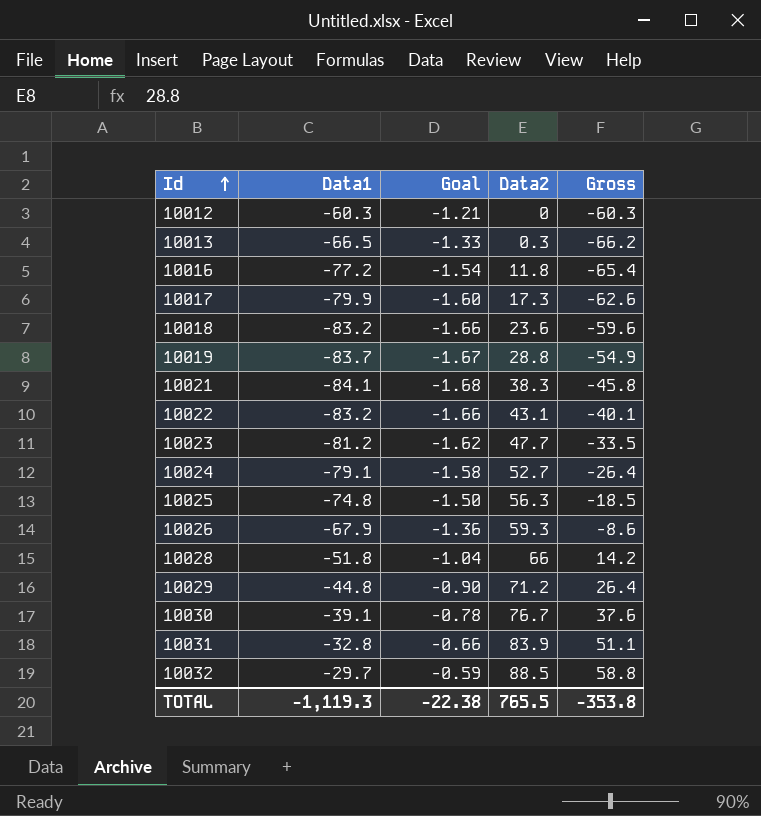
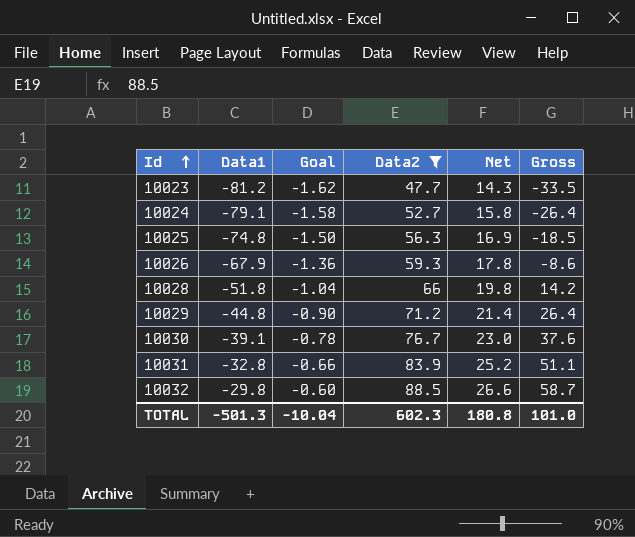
filter: none -> Data2 >= 47.7
column Net | formula: none -> [Data2] * 0.3
10032 | Data1: -29.7 -> -29.8
10032 | Goal: -0.59 -> -0.60
10032 | Gross: 58.8 -> 58.7
TOTAL | Data1: -1,119.3 -> -501.3
TOTAL | Goal: -22.38 -> -10.04
TOTAL | Data2: 765.5 -> 602.3
TOTAL | Gross: -353.8 -> 101.0

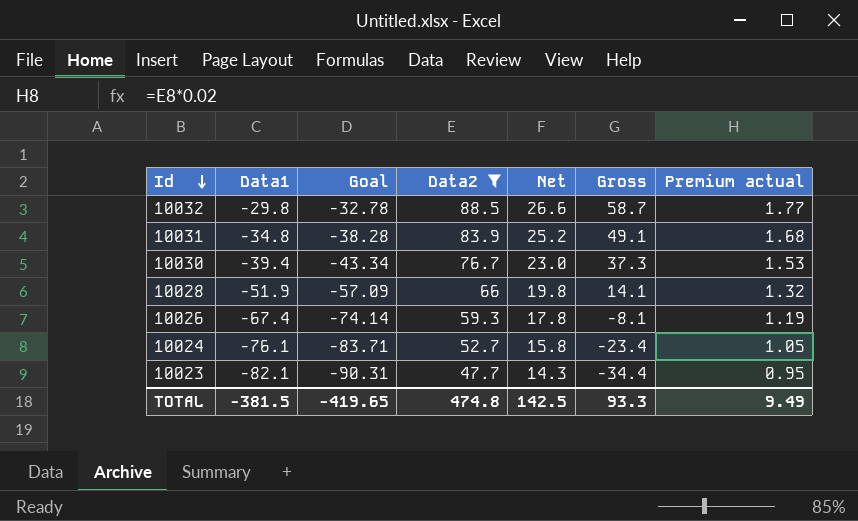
row order: Id ascending -> Id descending
column Goal | formula: [Data1] * 0.02 -> [Data1] * 1.1
column Premium actual | formula: none -> [Data2] * 0.02
row 10025: -74.8 | -1.50 | 56.3 | 16.9 | -18.5 -> none
row 10029: -44.8 | -0.90 | 71.2 | 21.4 | 26.4 -> none
10031 | Data1: -32.8 -> -34.8
10031 | Gross: 51.1 -> 49.1
10030 | Data1: -39.1 -> -39.4
10030 | Gross: 37.6 -> 37.3
10028 | Data1: -51.8 -> -51.9
10028 | Gross: 14.2 -> 14.1
10026 | Data1: -67.9 -> -67.4
10026 | Gross: -8.6 -> -8.1
10024 | Data1: -79.1 -> -76.1
10024 | Gross: -26.4 -> -23.4
10023 | Data1: -81.2 -> -82.1
10023 | Gross: -33.5 -> -34.4
TOTAL | Data1: -501.3 -> -381.5
TOTAL | Goal: -10.04 -> -419.65
TOTAL | Data2: 602.3 -> 474.8
TOTAL | Net: 180.8 -> 142.5
TOTAL | Gross: 101.0 -> 93.3

